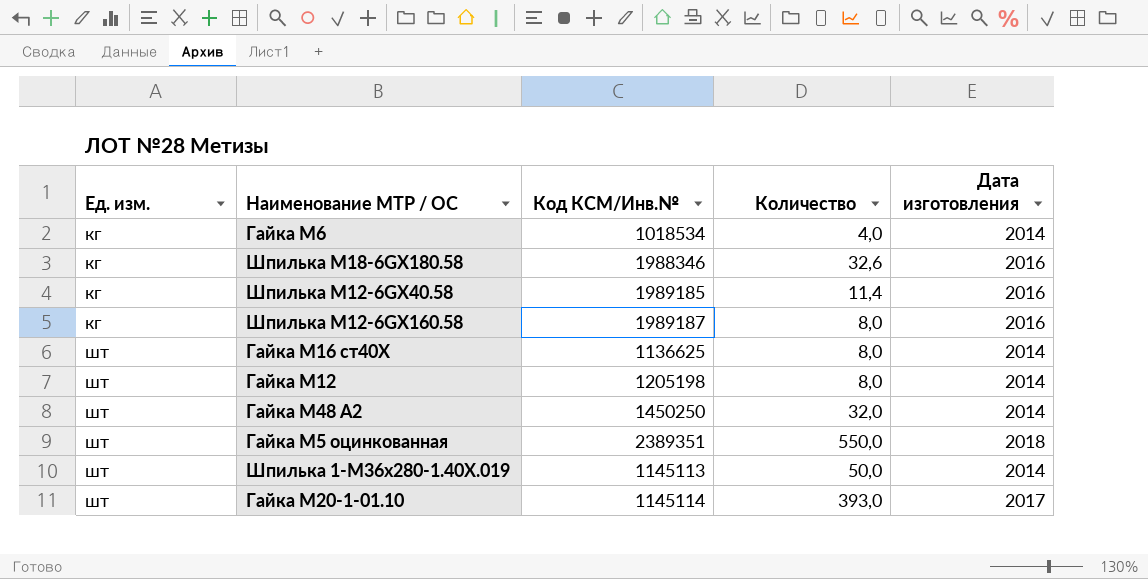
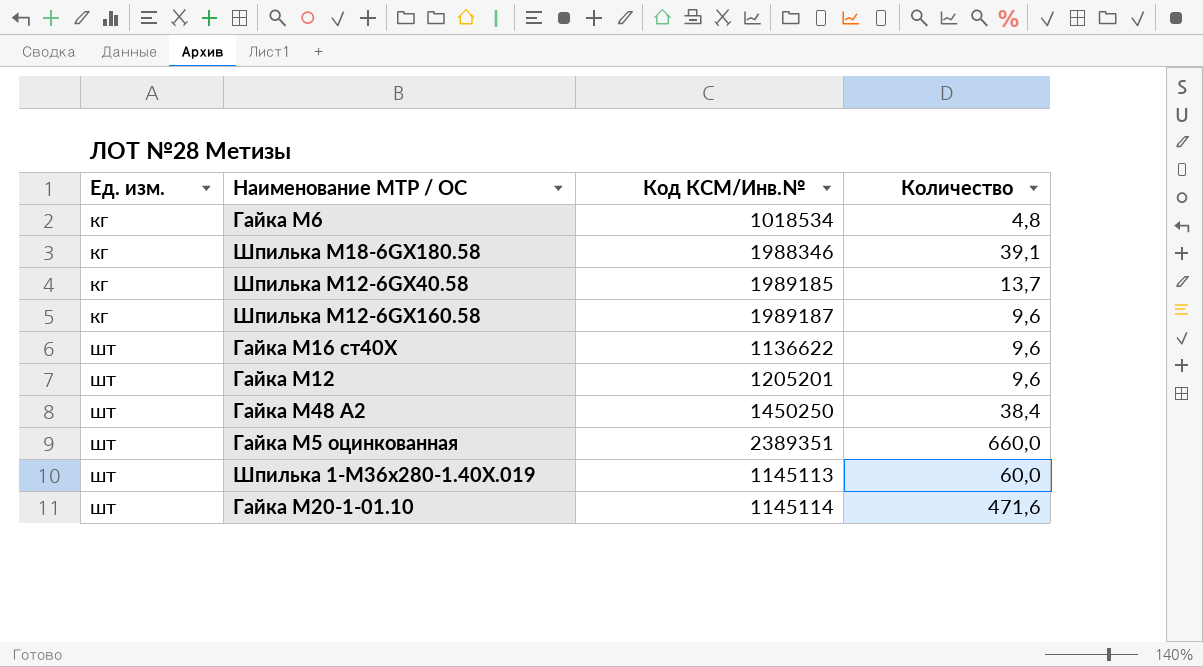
column Дата изготовления | position: 5 -> none
Гайка М6 | Количество: 4,0 -> 4,8
Шпилька М18-6GХ180.58 | Количество: 32,6 -> 39,1
Шпилька М12-6GХ40.58 | Количество: 11,4 -> 13,7
Шпилька М12-6GХ160.58 | Количество: 8,0 -> 9,6
Гайка М16 ст40Х | Код КСМ/Инв.№: 1136625 -> 1136622
Гайка М16 ст40Х | Количество: 8,0 -> 9,6
Гайка М12 | Код КСМ/Инв.№: 1205198 -> 1205201
Гайка М12 | Количество: 8,0 -> 9,6
Гайка М48 А2 | Количество: 32,0 -> 38,4
Гайка М5 оцинкованная | Количество: 550,0 -> 660,0
Шпилька 1-М36х280-1.40Х.019 | Количество: 50,0 -> 60,0
Гайка M20-1-01.10 | Количество: 393,0 -> 471,6

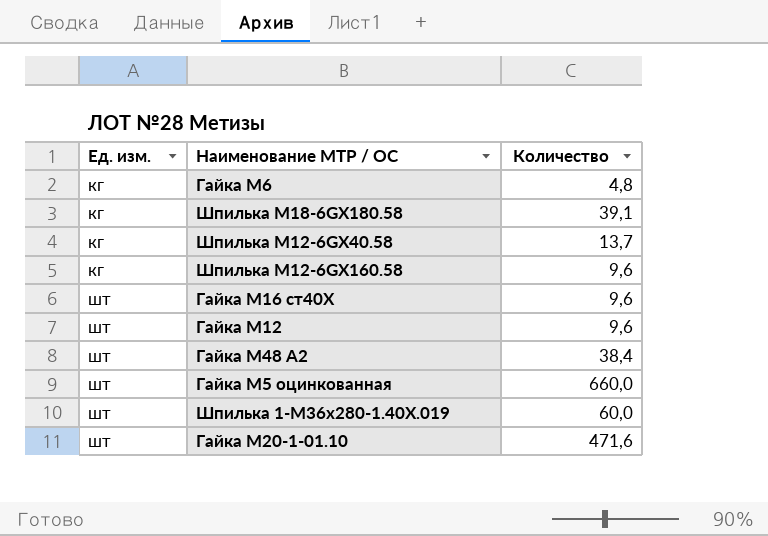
column Код КСМ/Инв.№ | position: 3 -> none

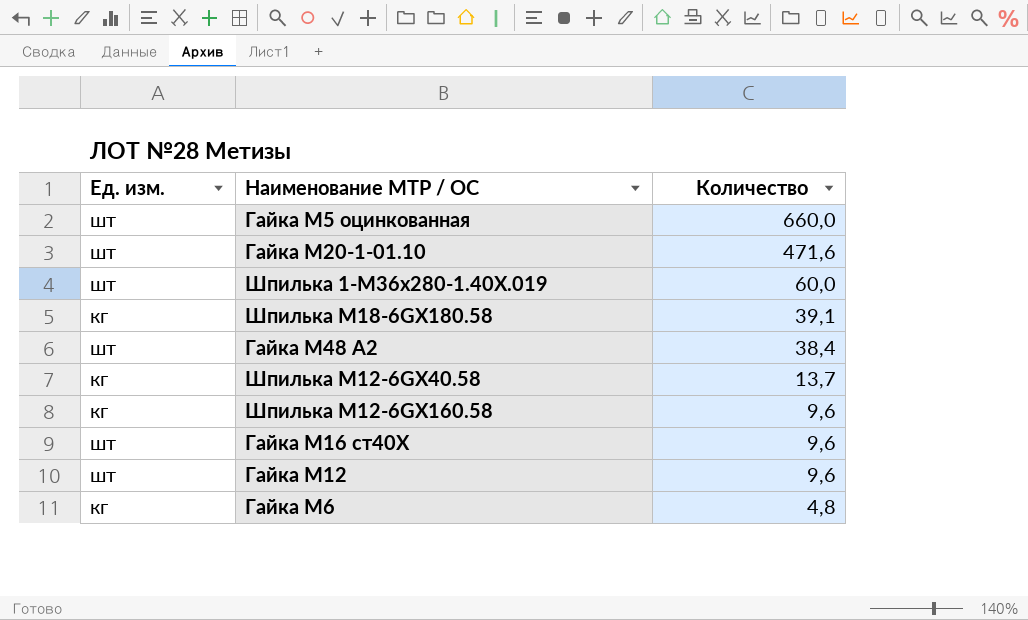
row order: Ед. изм. ascending -> Количество descending

